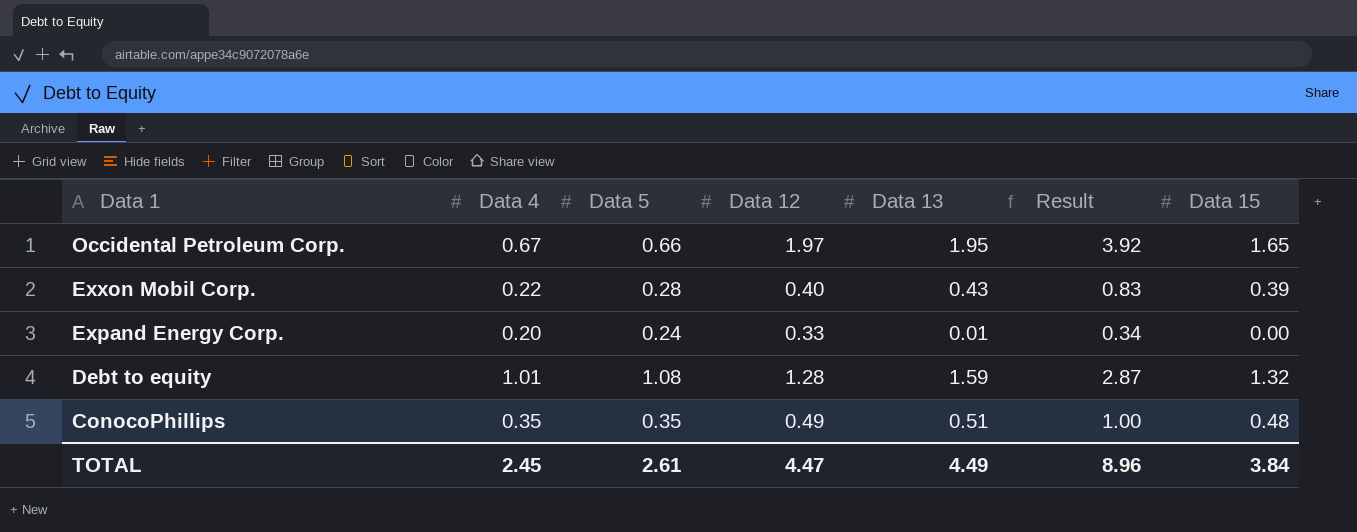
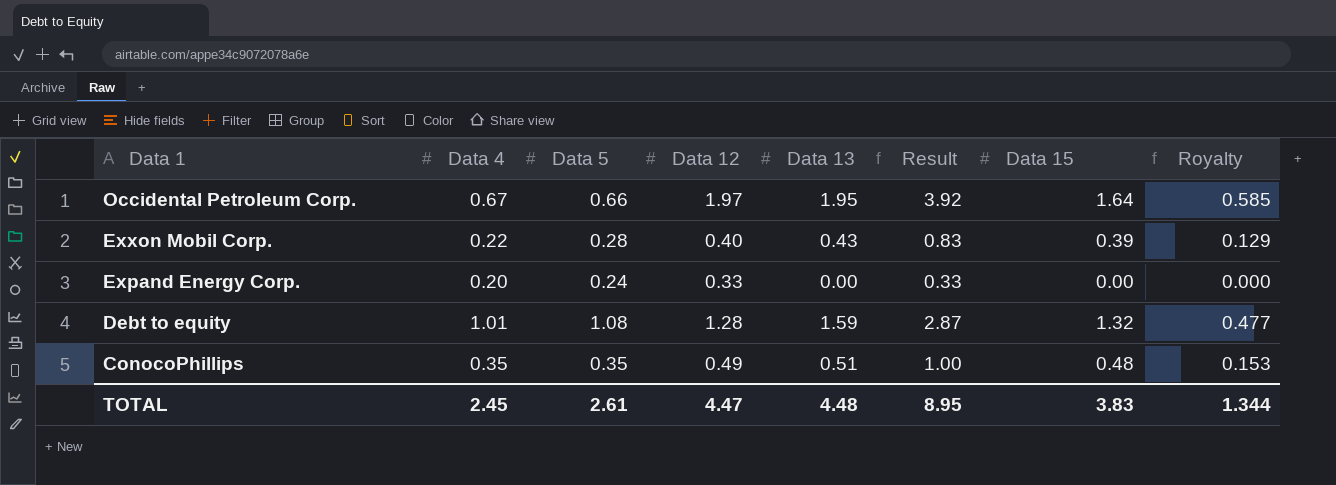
column Royalty | formula: none -> [Data 13] * 0.3
Occidental Petroleum Corp. | Data 15: 1.65 -> 1.64
Expand Energy Corp. | Data 13: 0.01 -> 0.00
Expand Energy Corp. | Result: 0.34 -> 0.33
TOTAL | Data 13: 4.49 -> 4.48
TOTAL | Result: 8.96 -> 8.95
TOTAL | Data 15: 3.84 -> 3.83

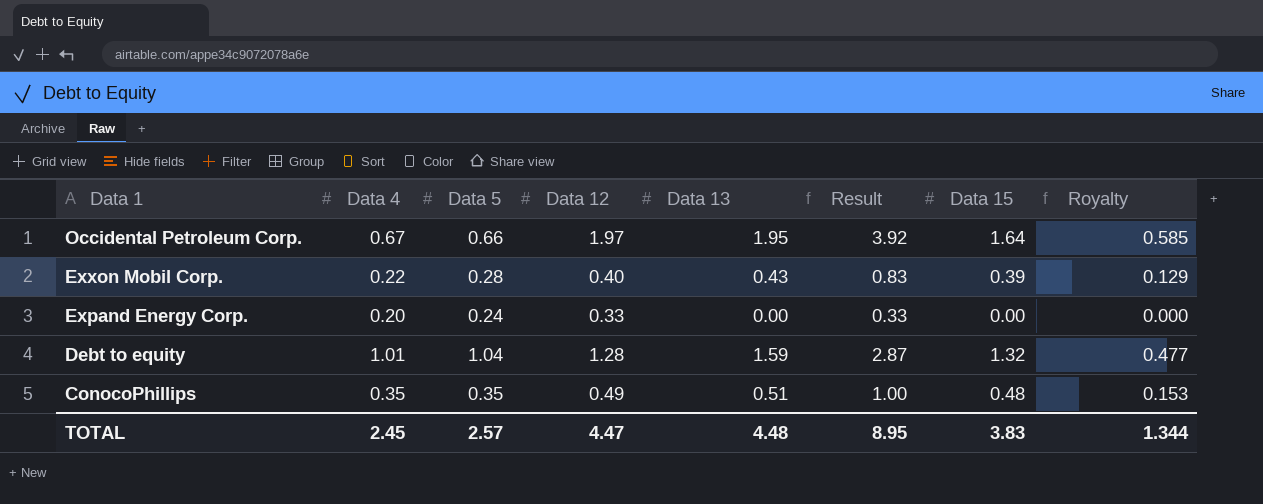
Debt to equity | Data 5: 1.08 -> 1.04
TOTAL | Data 5: 2.61 -> 2.57

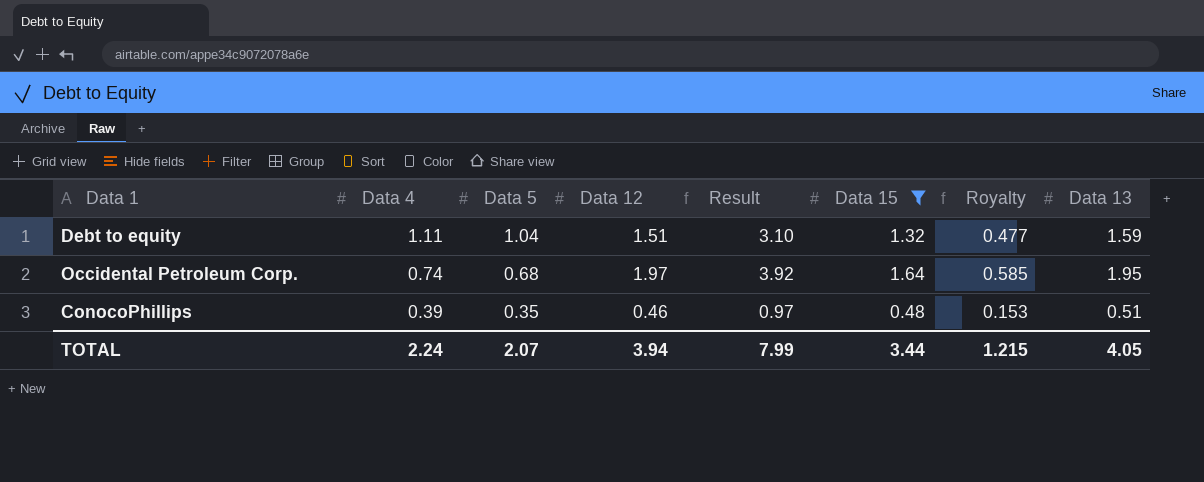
filter: none -> Data 15 >= 0.48
row order: Data 1 descending -> Data 4 descending
column Data 13 | position: 5 -> 8
Debt to equity | Data 4: 1.01 -> 1.11
Debt to equity | Data 12: 1.28 -> 1.51
Debt to equity | Result: 2.87 -> 3.10
Occidental Petroleum Corp. | Data 4: 0.67 -> 0.74
Occidental Petroleum Corp. | Data 5: 0.66 -> 0.68
ConocoPhillips | Data 4: 0.35 -> 0.39
ConocoPhillips | Data 12: 0.49 -> 0.46
ConocoPhillips | Result: 1.00 -> 0.97
TOTAL | Data 4: 2.45 -> 2.24
TOTAL | Data 5: 2.57 -> 2.07
TOTAL | Data 12: 4.47 -> 3.94
TOTAL | Result: 8.95 -> 7.99
TOTAL | Data 15: 3.83 -> 3.44
TOTAL | Royalty: 1.344 -> 1.215
TOTAL | Data 13: 4.48 -> 4.05

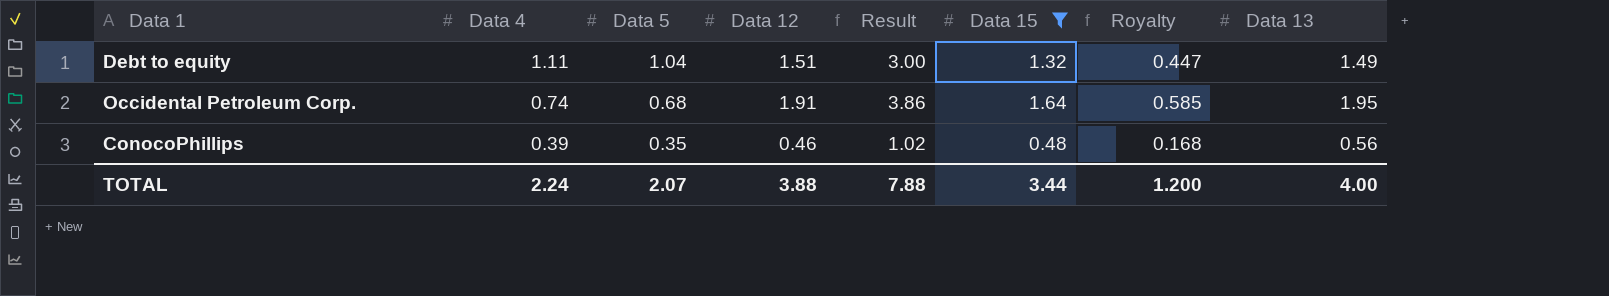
Debt to equity | Result: 3.10 -> 3.00
Debt to equity | Royalty: 0.477 -> 0.447
Debt to equity | Data 13: 1.59 -> 1.49
Occidental Petroleum Corp. | Data 12: 1.97 -> 1.91
Occidental Petroleum Corp. | Result: 3.92 -> 3.86
ConocoPhillips | Result: 0.97 -> 1.02
ConocoPhillips | Royalty: 0.153 -> 0.168
ConocoPhillips | Data 13: 0.51 -> 0.56
TOTAL | Data 12: 3.94 -> 3.88
TOTAL | Result: 7.99 -> 7.88
TOTAL | Royalty: 1.215 -> 1.200
TOTAL | Data 13: 4.05 -> 4.00

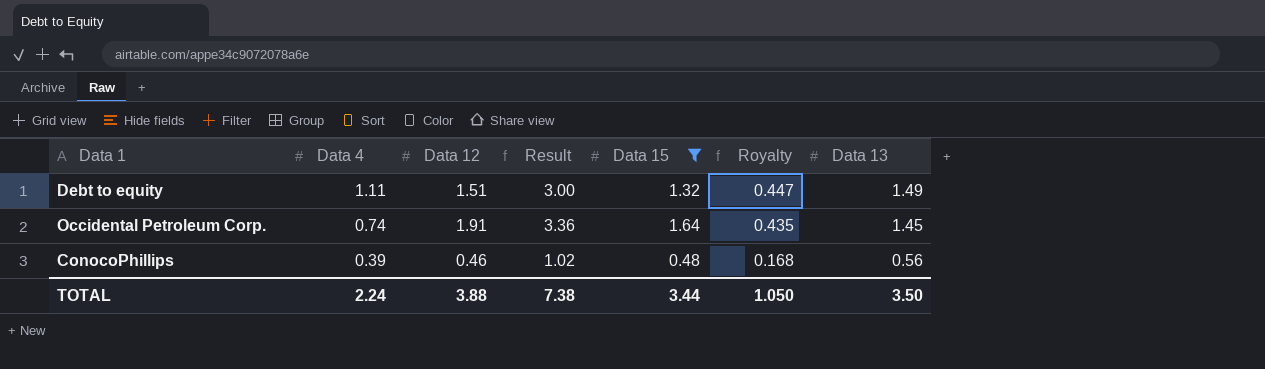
column Data 5 | position: 3 -> none
Occidental Petroleum Corp. | Result: 3.86 -> 3.36
Occidental Petroleum Corp. | Royalty: 0.585 -> 0.435
Occidental Petroleum Corp. | Data 13: 1.95 -> 1.45
TOTAL | Result: 7.88 -> 7.38
TOTAL | Royalty: 1.200 -> 1.050
TOTAL | Data 13: 4.00 -> 3.50

